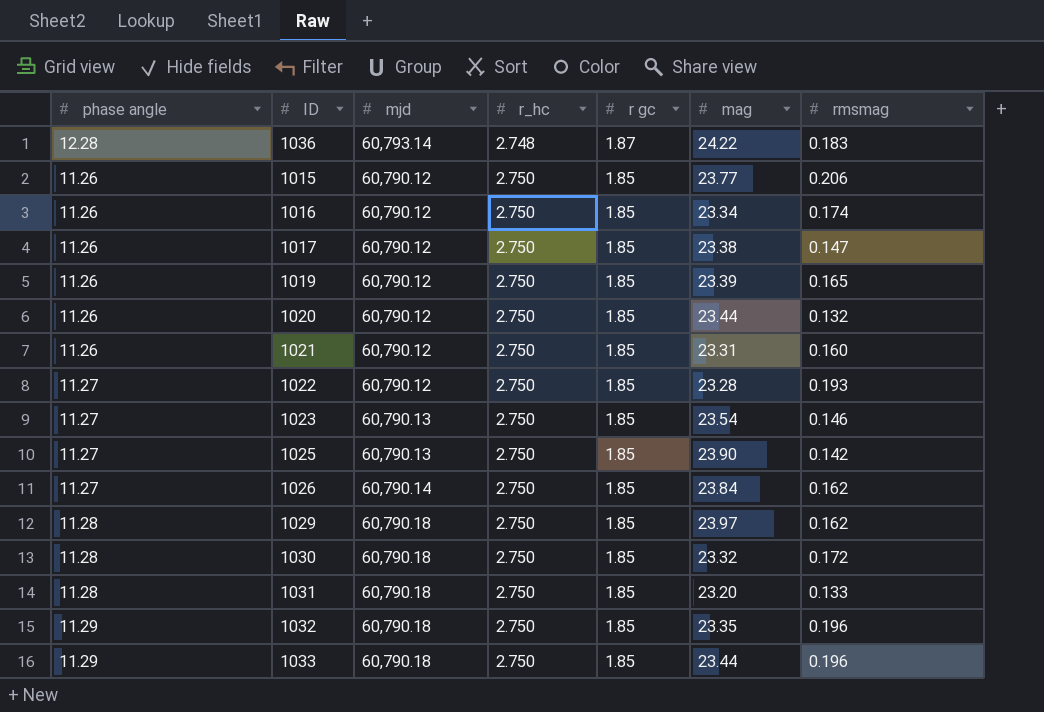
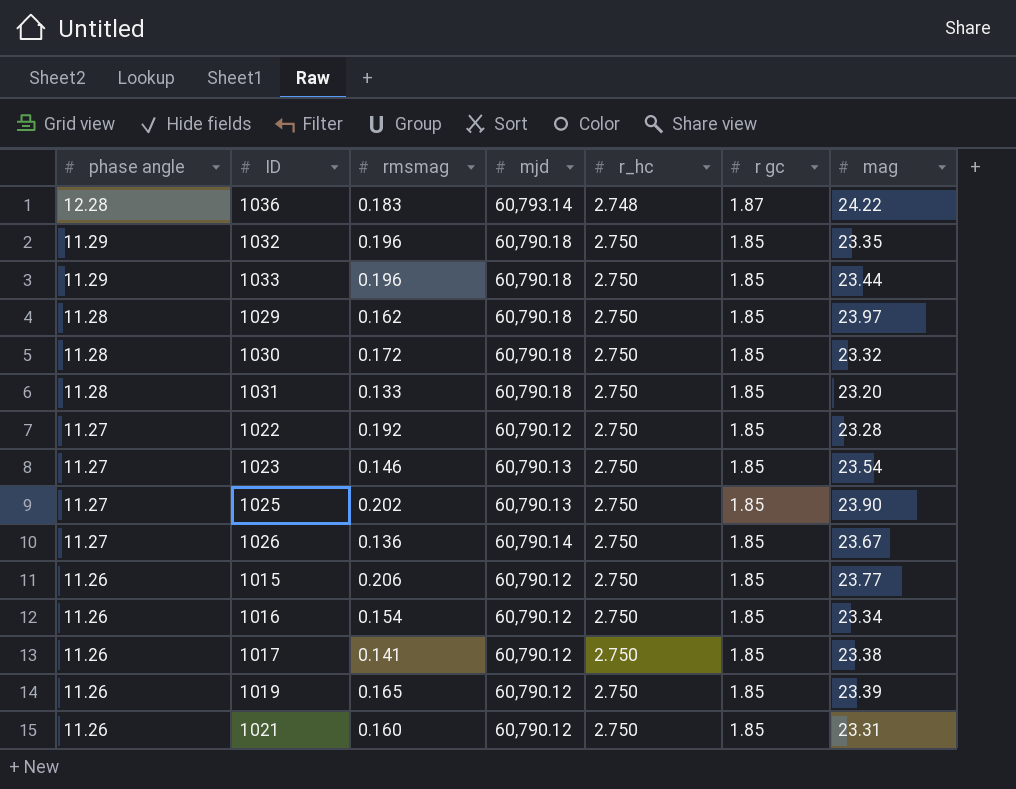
row order: r_hc ascending -> phase angle descending
column rmsmag | position: 7 -> 3
row 1020: 11.26 | 60,790.12 | 2.750 | 1.85 | 23.44 | 0.132 -> none
1022 | rmsmag: 0.193 -> 0.192
1025 | rmsmag: 0.142 -> 0.202
1026 | rmsmag: 0.162 -> 0.136
1026 | mag: 23.84 -> 23.67
1016 | rmsmag: 0.174 -> 0.154
1017 | rmsmag: 0.147 -> 0.141

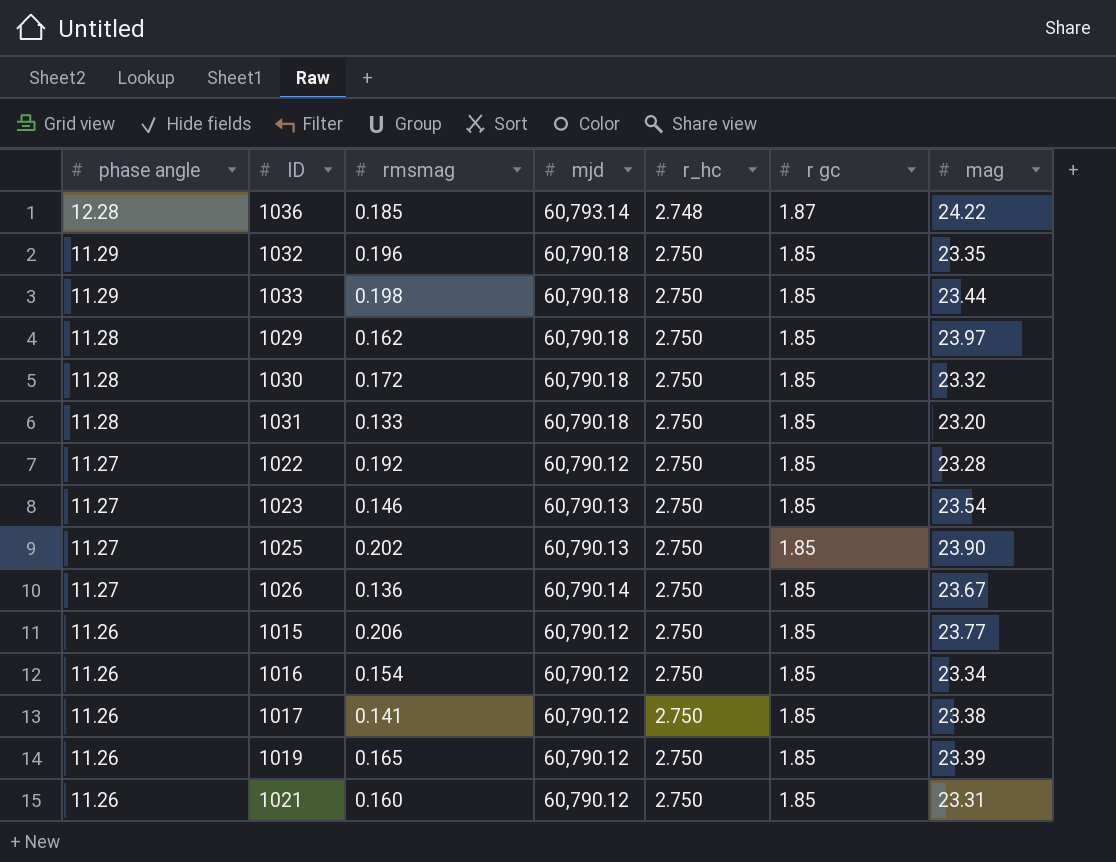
1036 | rmsmag: 0.183 -> 0.185
1033 | rmsmag: 0.196 -> 0.198

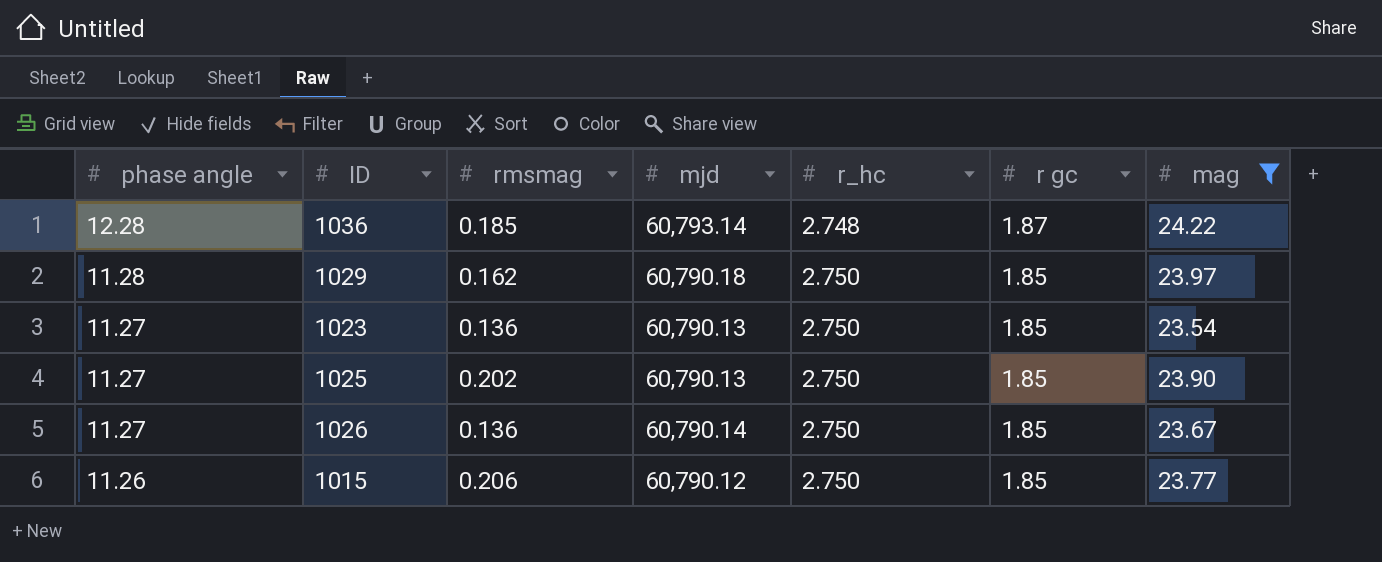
filter: none -> mag >= 23.54
1023 | rmsmag: 0.146 -> 0.136

